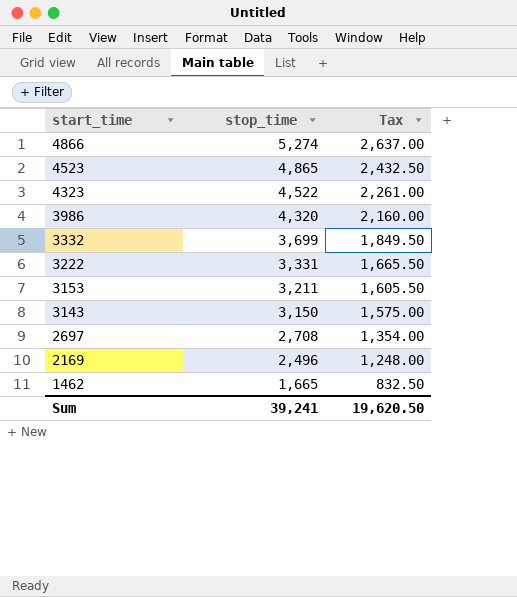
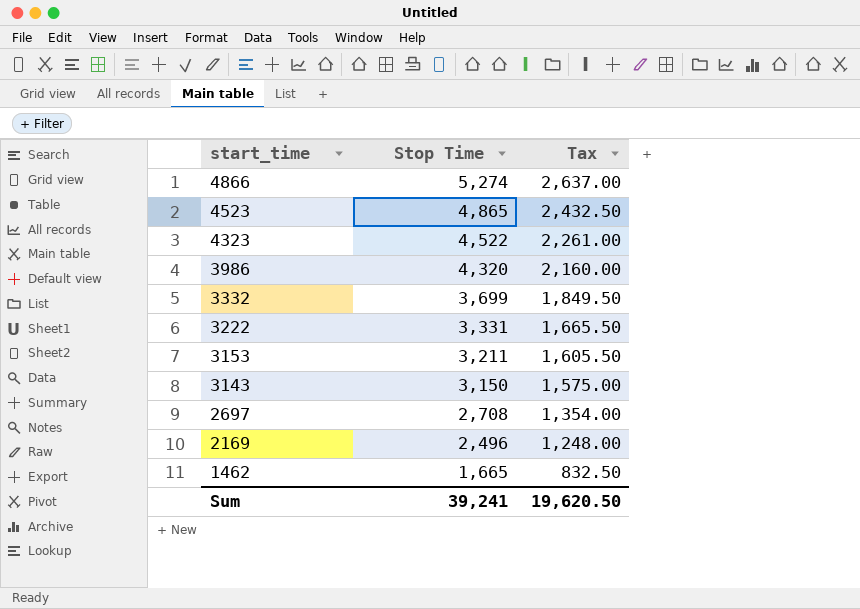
column name: stop_time -> Stop Time

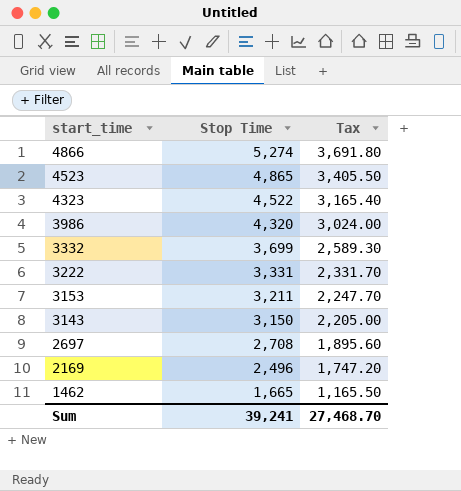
column Tax | formula: [Stop Time] * 0.5 -> [Stop Time] * 0.7
Sum | Tax: 19,620.50 -> 27,468.70

